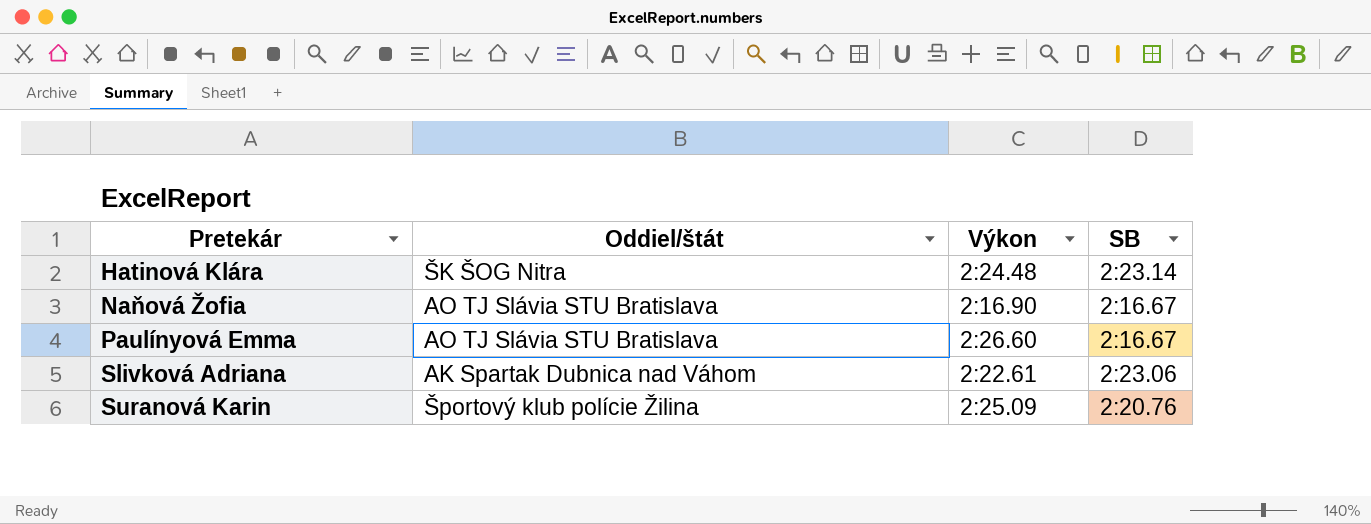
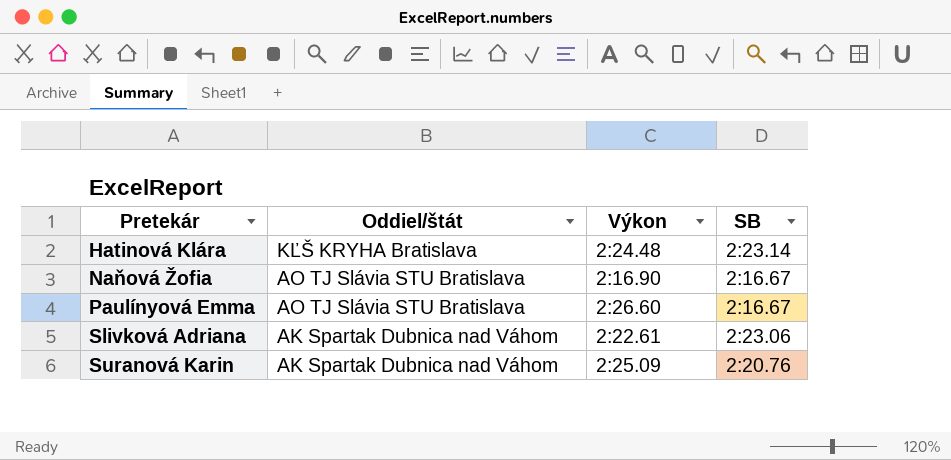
Hatinová Klára | Oddiel/štát: ŠK ŠOG Nitra -> KĽŠ KRYHA Bratislava
Suranová Karin | Oddiel/štát: Športový klub polície Žilina -> AK Spartak Dubnica nad Váhom

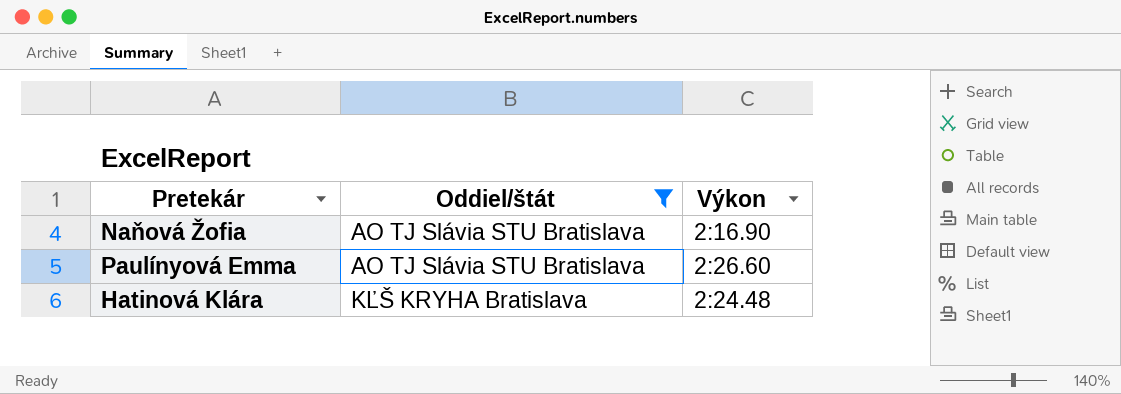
filter: none -> Oddiel/štát != AK Spartak Dubnica nad Váhom
row order: Pretekár ascending -> Oddiel/štát ascending
column SB | position: 4 -> none

